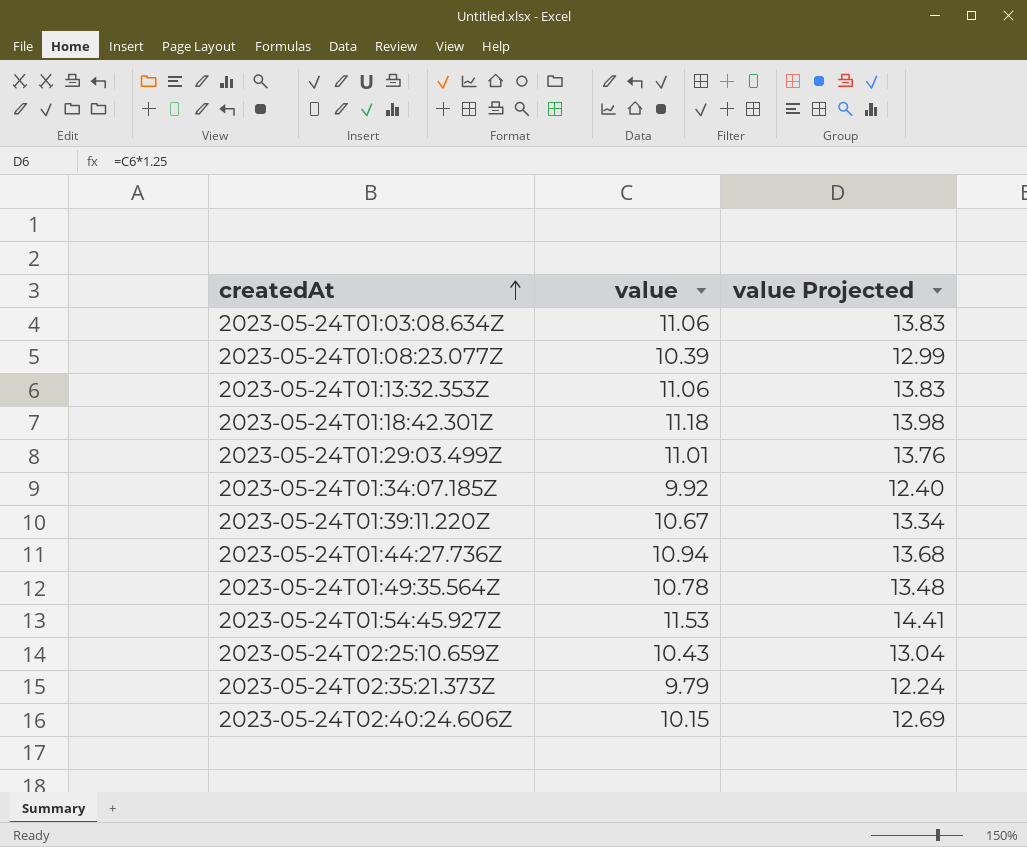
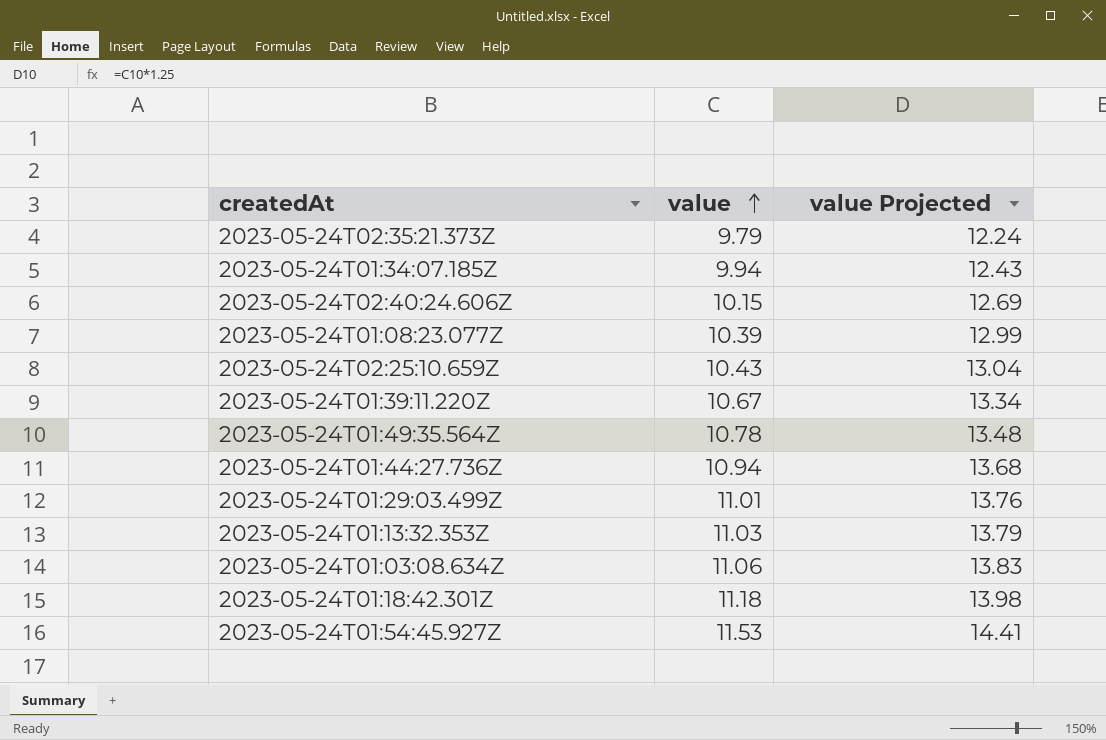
row order: createdAt ascending -> value ascending
2023-05-24T01:34:07.185Z | value: 9.92 -> 9.94
2023-05-24T01:34:07.185Z | value Projected: 12.40 -> 12.43
2023-05-24T01:13:32.353Z | value: 11.06 -> 11.03
2023-05-24T01:13:32.353Z | value Projected: 13.83 -> 13.79

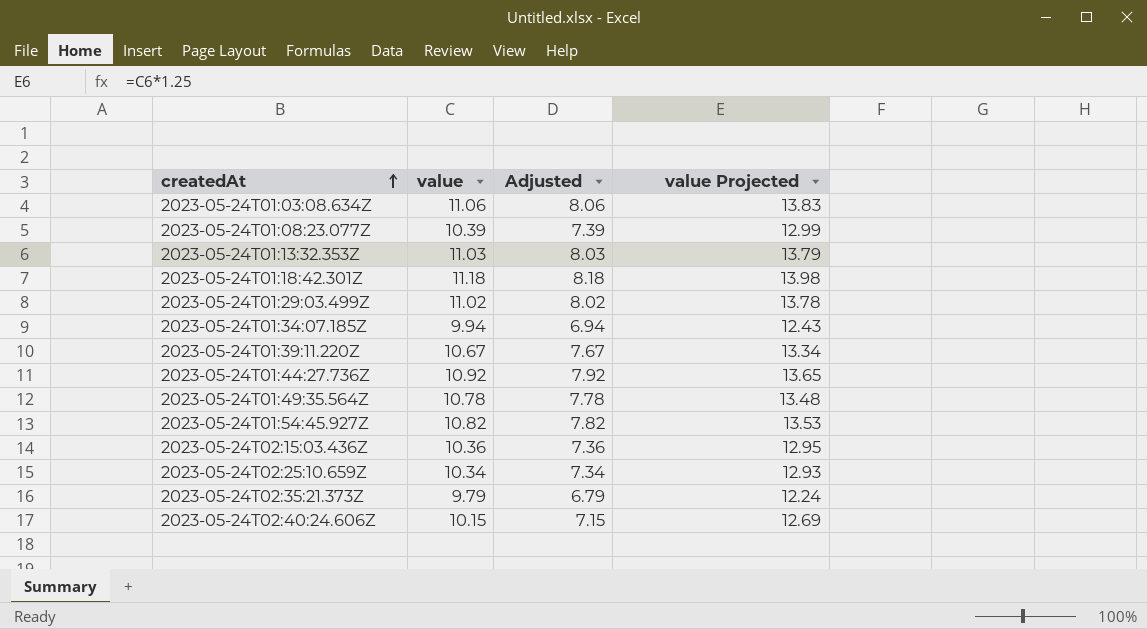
row order: value ascending -> createdAt ascending
column Adjusted | formula: none -> [value] - 3
2023-05-24T01:29:03.499Z | value: 11.01 -> 11.02
2023-05-24T01:29:03.499Z | value Projected: 13.76 -> 13.78
2023-05-24T01:44:27.736Z | value: 10.94 -> 10.92
2023-05-24T01:44:27.736Z | value Projected: 13.68 -> 13.65
2023-05-24T01:54:45.927Z | value: 11.53 -> 10.82
2023-05-24T01:54:45.927Z | value Projected: 14.41 -> 13.53
row 2023-05-24T02:15:03.436Z: none -> 10.36 | 7.36 | 12.95
2023-05-24T02:25:10.659Z | value: 10.43 -> 10.34
2023-05-24T02:25:10.659Z | value Projected: 13.04 -> 12.93

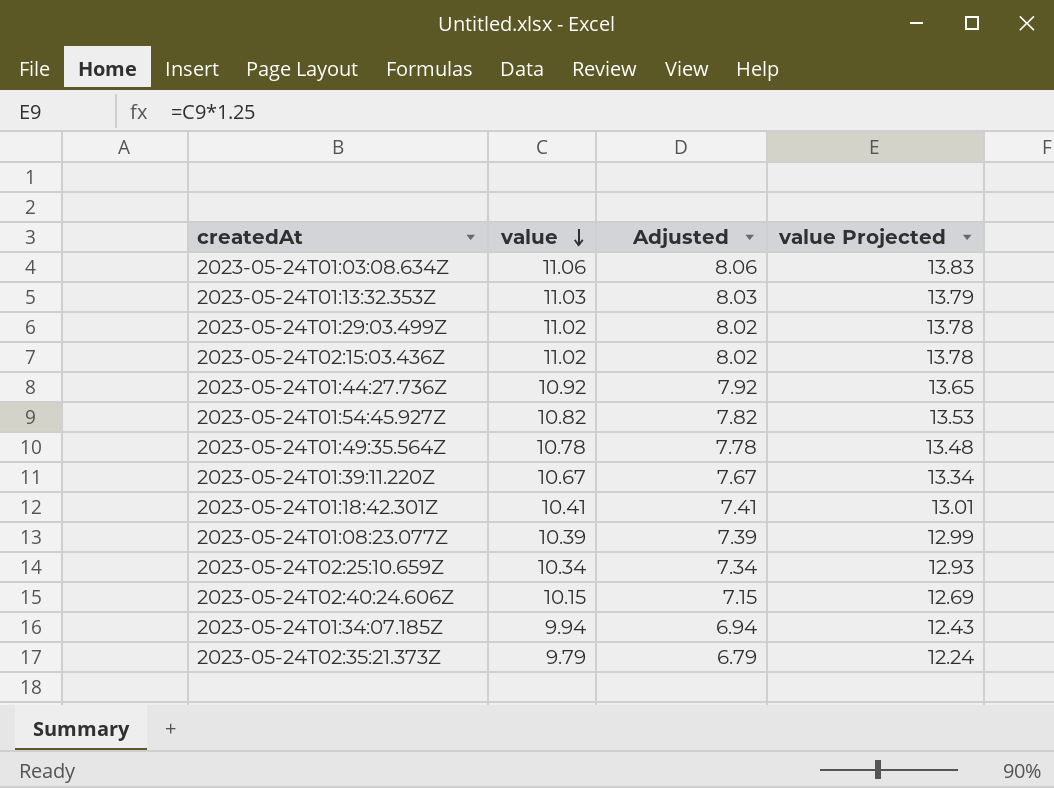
row order: createdAt ascending -> value descending
2023-05-24T02:15:03.436Z | value: 10.36 -> 11.02
2023-05-24T02:15:03.436Z | Adjusted: 7.36 -> 8.02
2023-05-24T02:15:03.436Z | value Projected: 12.95 -> 13.78
2023-05-24T01:18:42.301Z | value: 11.18 -> 10.41
2023-05-24T01:18:42.301Z | Adjusted: 8.18 -> 7.41
2023-05-24T01:18:42.301Z | value Projected: 13.98 -> 13.01

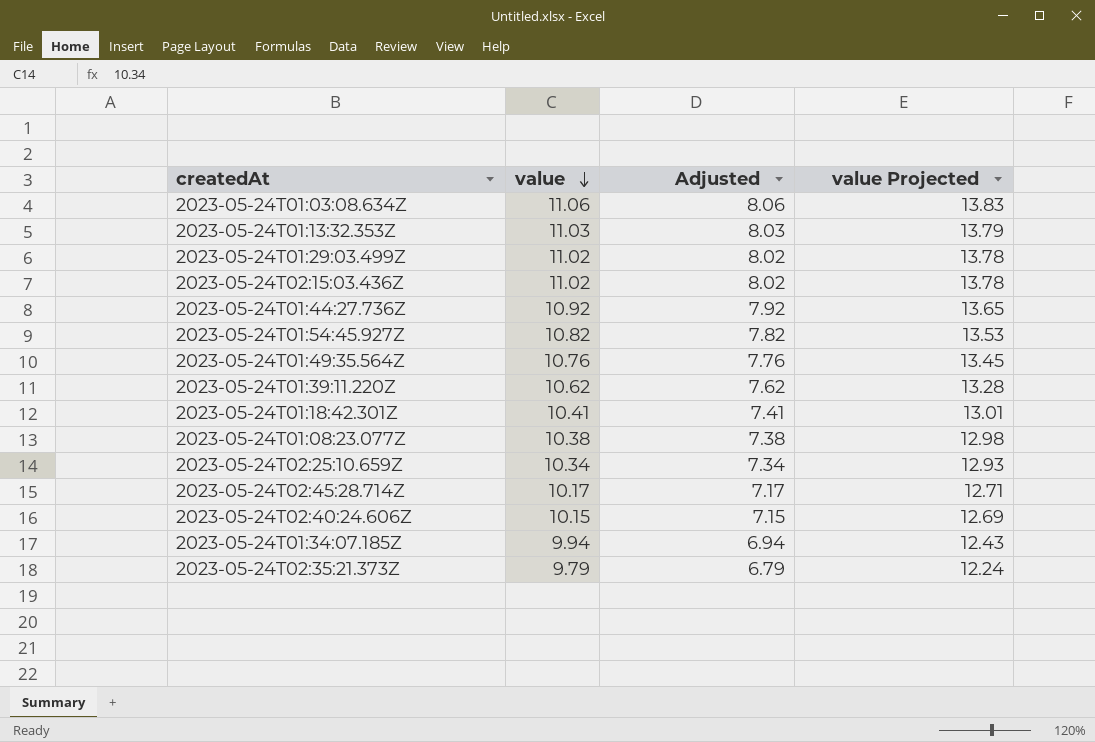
2023-05-24T01:49:35.564Z | value: 10.78 -> 10.76
2023-05-24T01:49:35.564Z | Adjusted: 7.78 -> 7.76
2023-05-24T01:49:35.564Z | value Projected: 13.48 -> 13.45
2023-05-24T01:39:11.220Z | value: 10.67 -> 10.62
2023-05-24T01:39:11.220Z | Adjusted: 7.67 -> 7.62
2023-05-24T01:39:11.220Z | value Projected: 13.34 -> 13.28
2023-05-24T01:08:23.077Z | value: 10.39 -> 10.38
2023-05-24T01:08:23.077Z | Adjusted: 7.39 -> 7.38
2023-05-24T01:08:23.077Z | value Projected: 12.99 -> 12.98
row 2023-05-24T02:45:28.714Z: none -> 10.17 | 7.17 | 12.71

